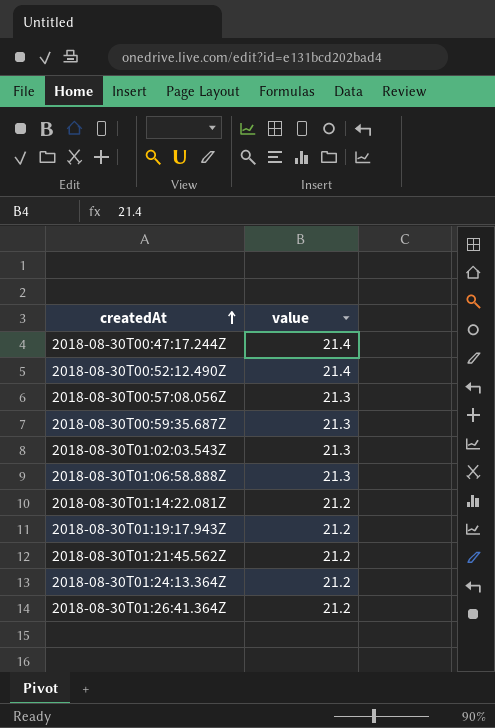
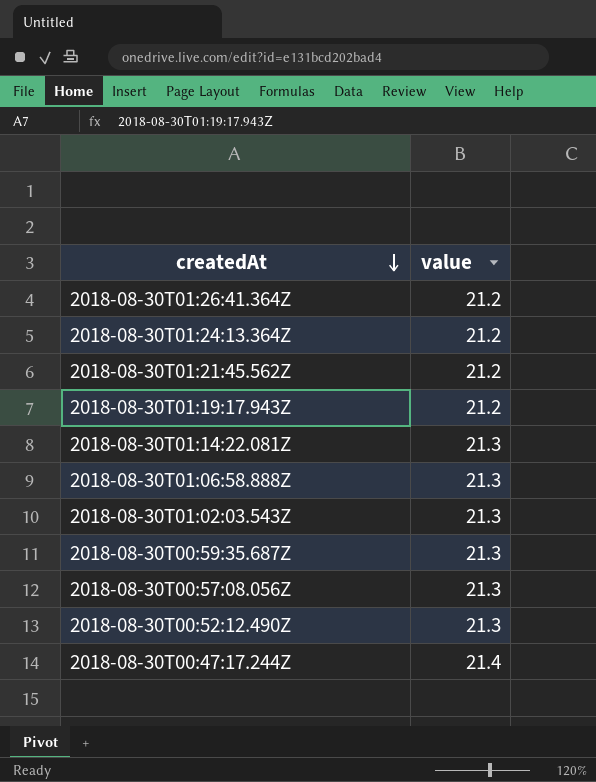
row order: createdAt ascending -> createdAt descending
2018-08-30T01:14:22.081Z | value: 21.2 -> 21.3
2018-08-30T00:52:12.490Z | value: 21.4 -> 21.3

